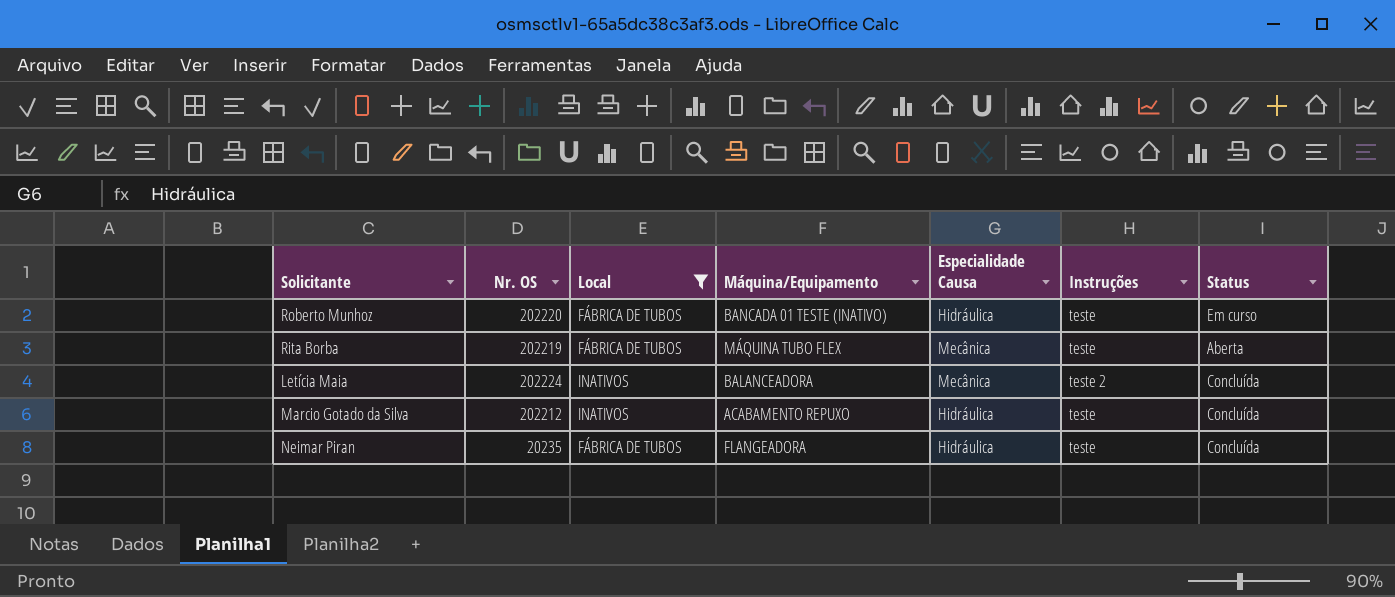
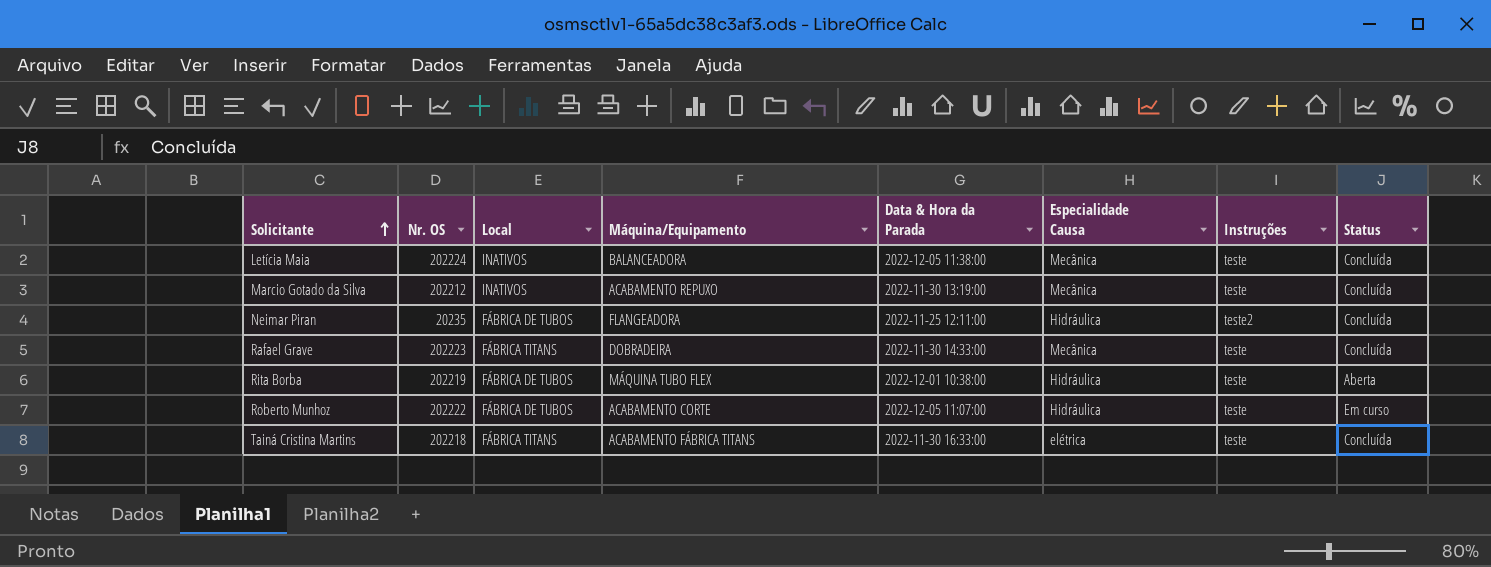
filter: Local != FÁBRICA TITANS -> none
row order: none -> Solicitante ascending
column Data & Hora da Parada | position: none -> 5
Letícia Maia | Instruções: teste 2 -> teste
Marcio Gotado da Silva | Especialidade Causa: Hidráulica -> Mecânica
Neimar Piran | Instruções: teste -> teste2
Rita Borba | Especialidade Causa: Mecânica -> Hidráulica
Roberto Munhoz | Nr. OS: 202220 -> 202222
Roberto Munhoz | Máquina/Equipamento: BANCADA 01 TESTE (INATIVO) -> ACABAMENTO CORTE

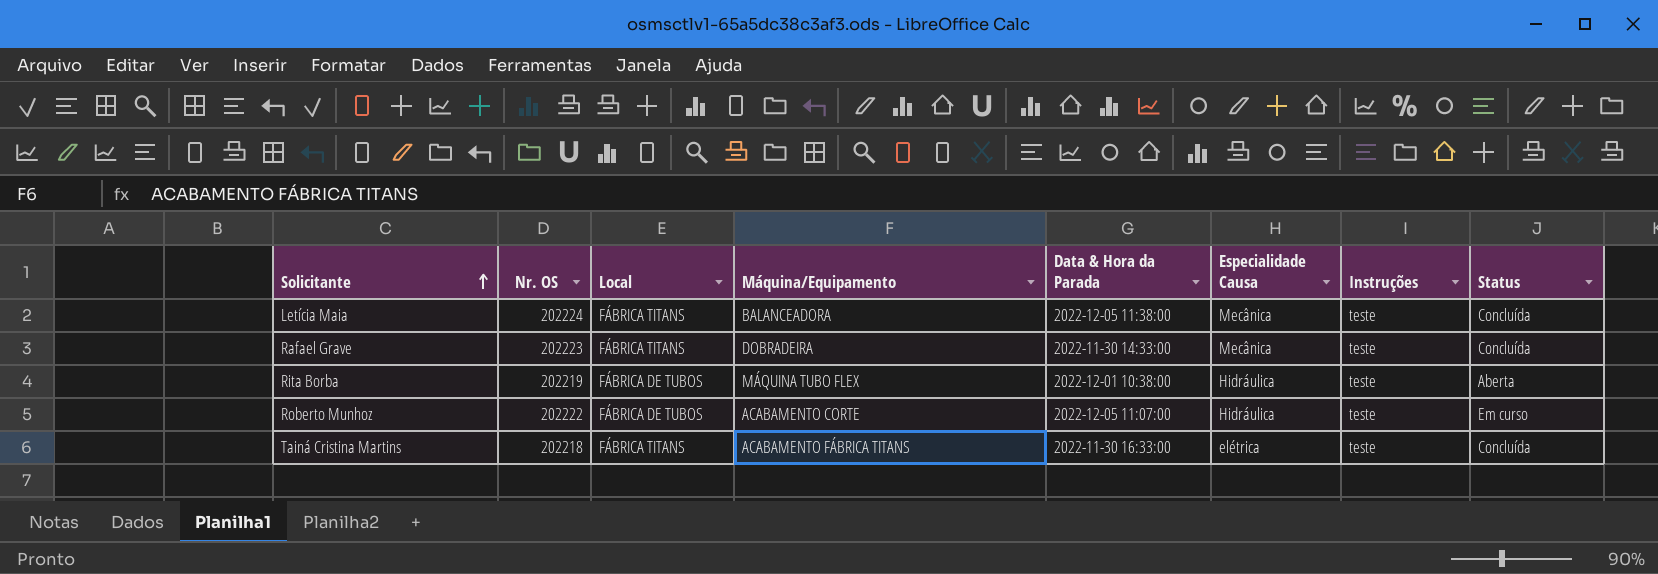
row Marcio Gotado da Silva: 202212 | INATIVOS | ACABAMENTO REPUXO | 2022-11-30 13:19:00 | Mecânica | teste | Concluída -> none
row Neimar Piran: 20235 | FÁBRICA DE TUBOS | FLANGEADORA | 2022-11-25 12:11:00 | Hidráulica | teste2 | Concluída -> none
Letícia Maia | Local: INATIVOS -> FÁBRICA TITANS

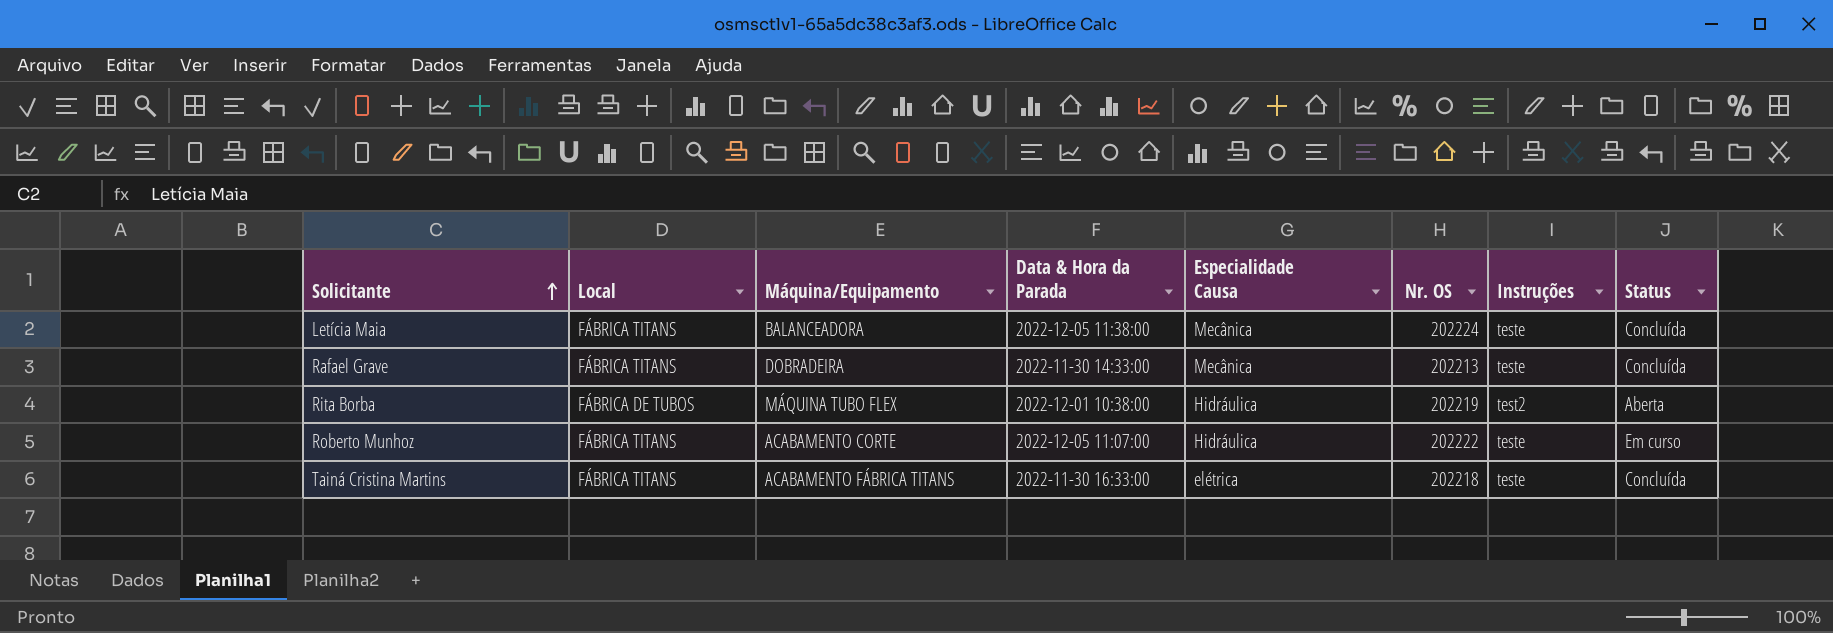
column Nr. OS | position: 2 -> 6
Rafael Grave | Nr. OS: 202223 -> 202213
Rita Borba | Instruções: teste -> test2
Roberto Munhoz | Local: FÁBRICA DE TUBOS -> FÁBRICA TITANS

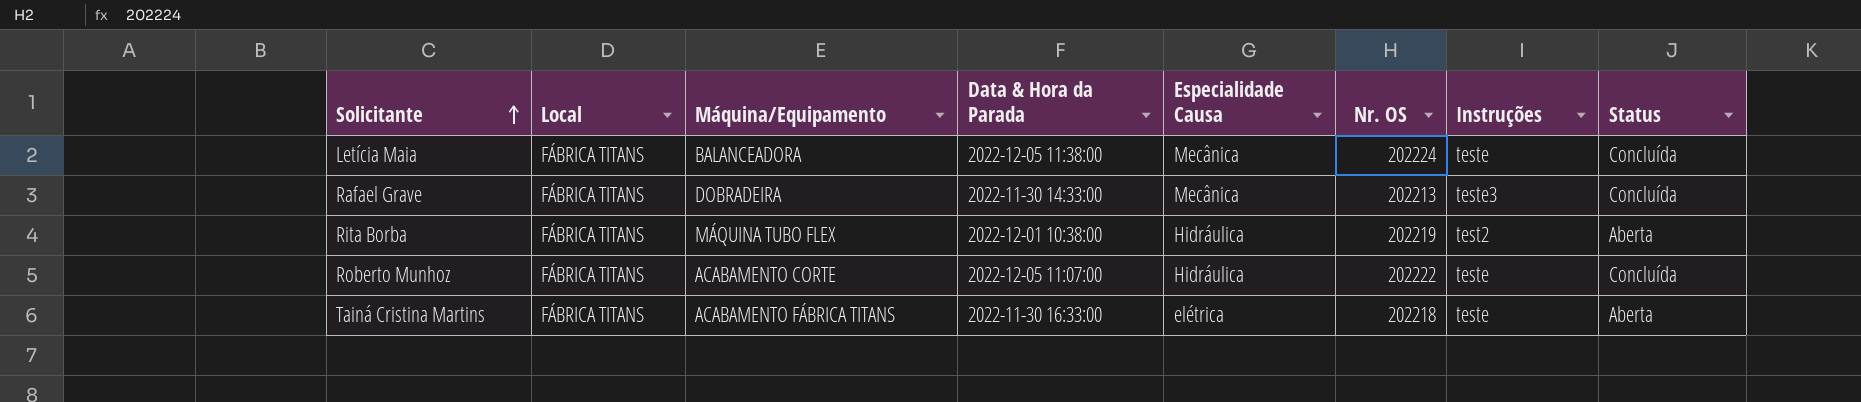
Rafael Grave | Instruções: teste -> teste3
Rita Borba | Local: FÁBRICA DE TUBOS -> FÁBRICA TITANS
Roberto Munhoz | Status: Em curso -> Concluída
Tainá Cristina Martins | Status: Concluída -> Aberta

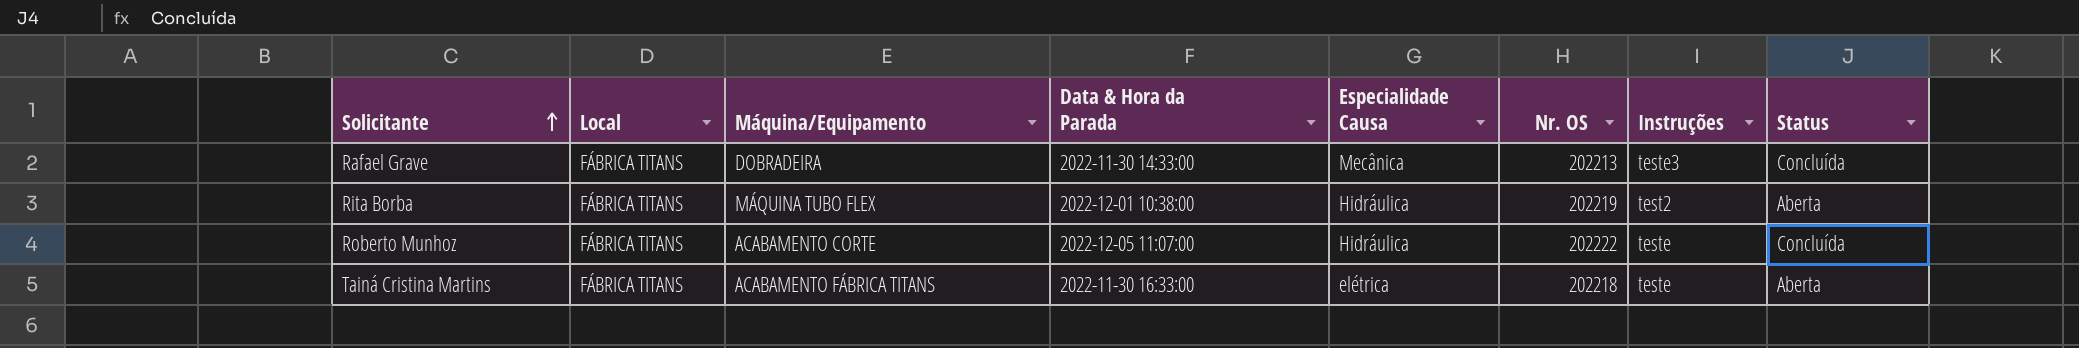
row Letícia Maia: FÁBRICA TITANS | BALANCEADORA | 2022-12-05 11:38:00 | Mecânica | 202224 | teste | Concluída -> none

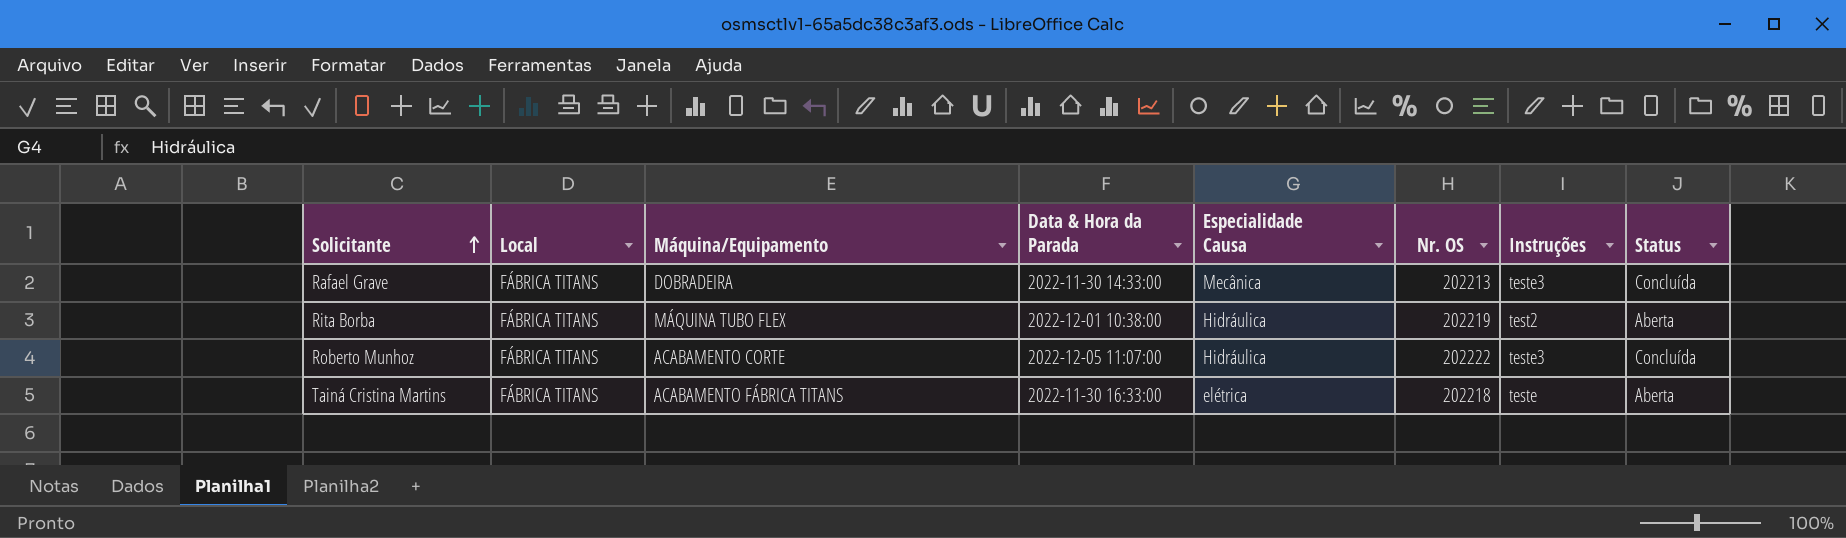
Roberto Munhoz | Instruções: teste -> teste3

